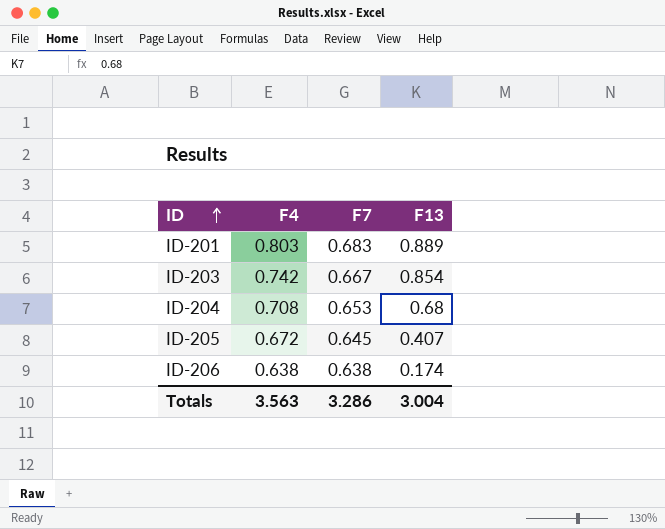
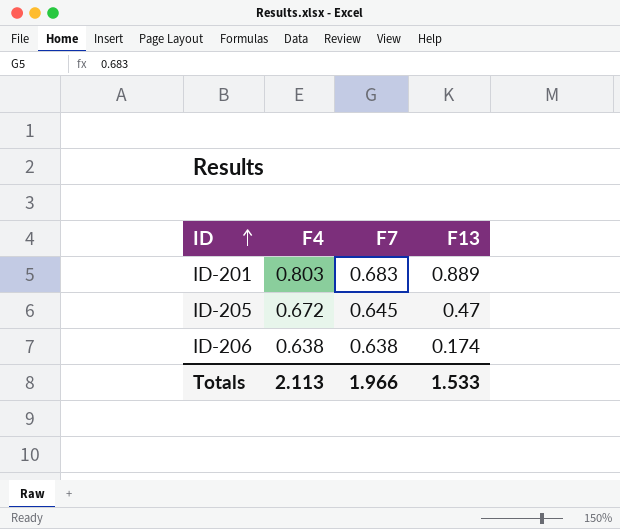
row ID-203: 0.742 | 0.667 | 0.854 -> none
row ID-204: 0.708 | 0.653 | 0.68 -> none
ID-205 | F13: 0.407 -> 0.47
Totals | F4: 3.563 -> 2.113
Totals | F7: 3.286 -> 1.966
Totals | F13: 3.004 -> 1.533

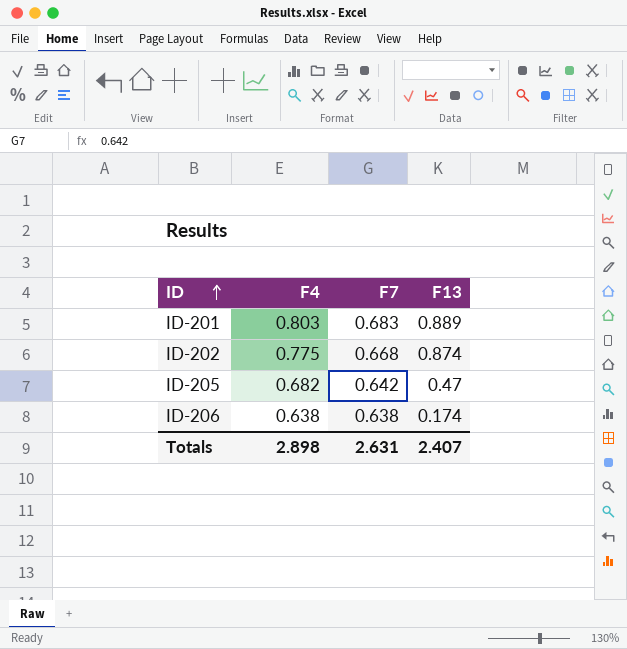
row ID-202: none -> 0.775 | 0.668 | 0.874
ID-205 | F4: 0.672 -> 0.682
ID-205 | F7: 0.645 -> 0.642
Totals | F4: 2.113 -> 2.898
Totals | F7: 1.966 -> 2.631
Totals | F13: 1.533 -> 2.407

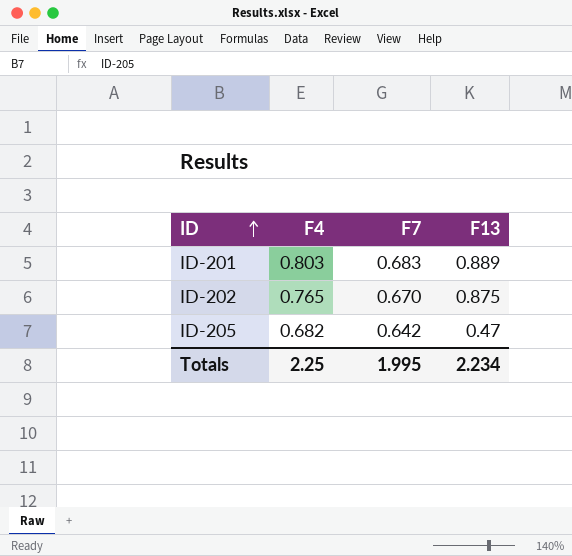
row ID-206: 0.638 | 0.638 | 0.174 -> none
ID-202 | F4: 0.775 -> 0.765
ID-202 | F7: 0.668 -> 0.670
ID-202 | F13: 0.874 -> 0.875
Totals | F4: 2.898 -> 2.25
Totals | F7: 2.631 -> 1.995
Totals | F13: 2.407 -> 2.234

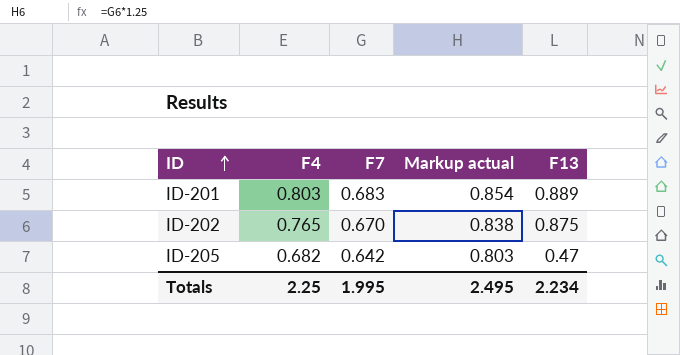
column Markup actual | formula: none -> [F7] * 1.25

